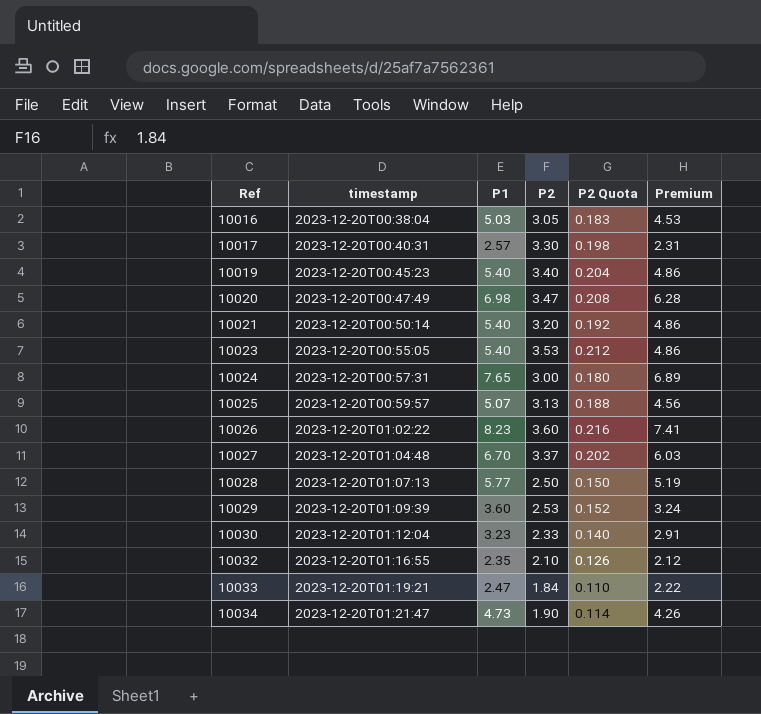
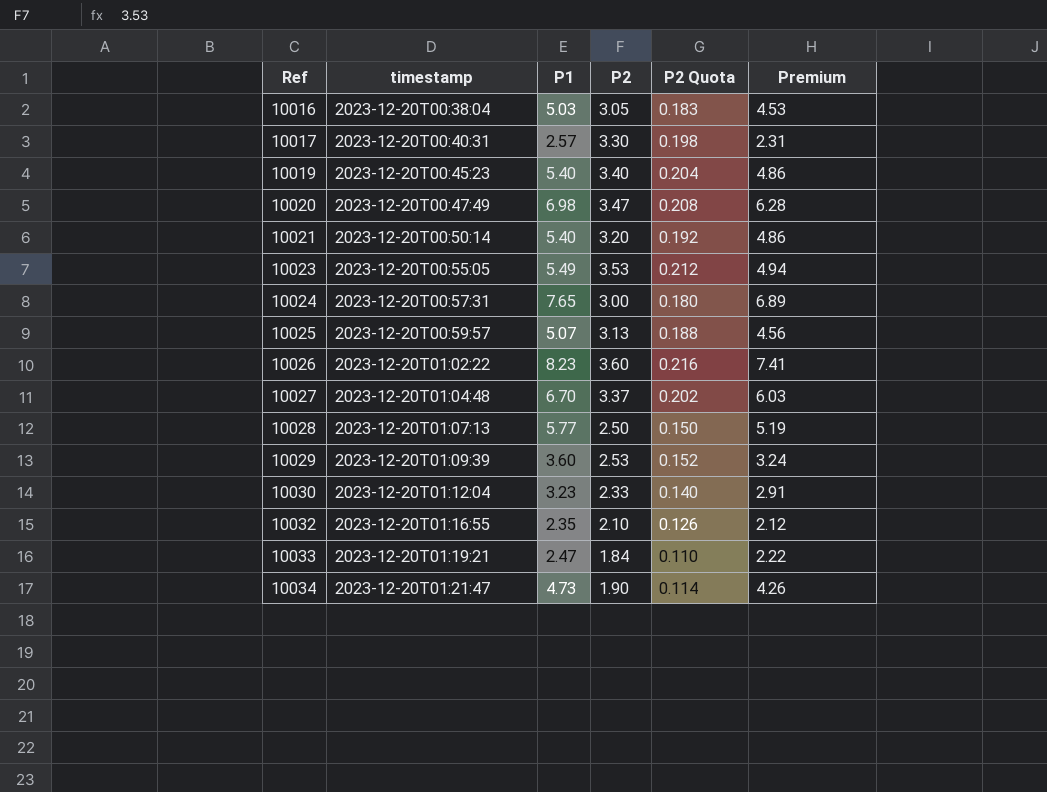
10023 | P1: 5.40 -> 5.49
10023 | Premium: 4.86 -> 4.94

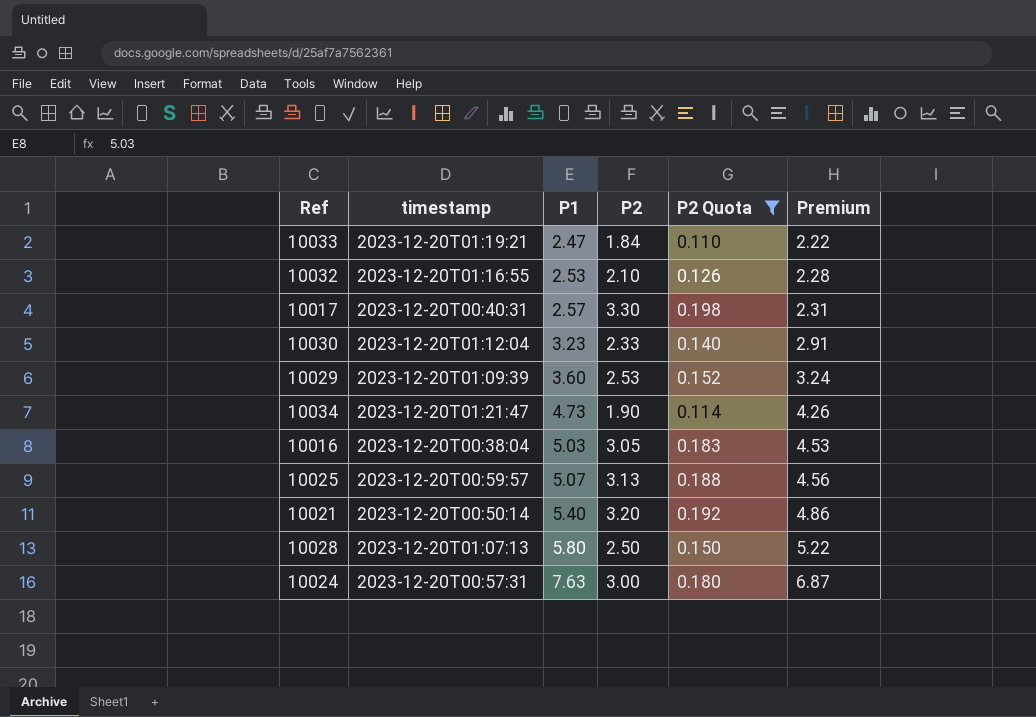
filter: none -> P2 Quota <= 0.198
row order: Ref ascending -> P1 ascending
10032 | P1: 2.35 -> 2.53
10032 | Premium: 2.12 -> 2.28
10028 | P1: 5.77 -> 5.80
10028 | Premium: 5.19 -> 5.22
10024 | P1: 7.65 -> 7.63
10024 | Premium: 6.89 -> 6.87

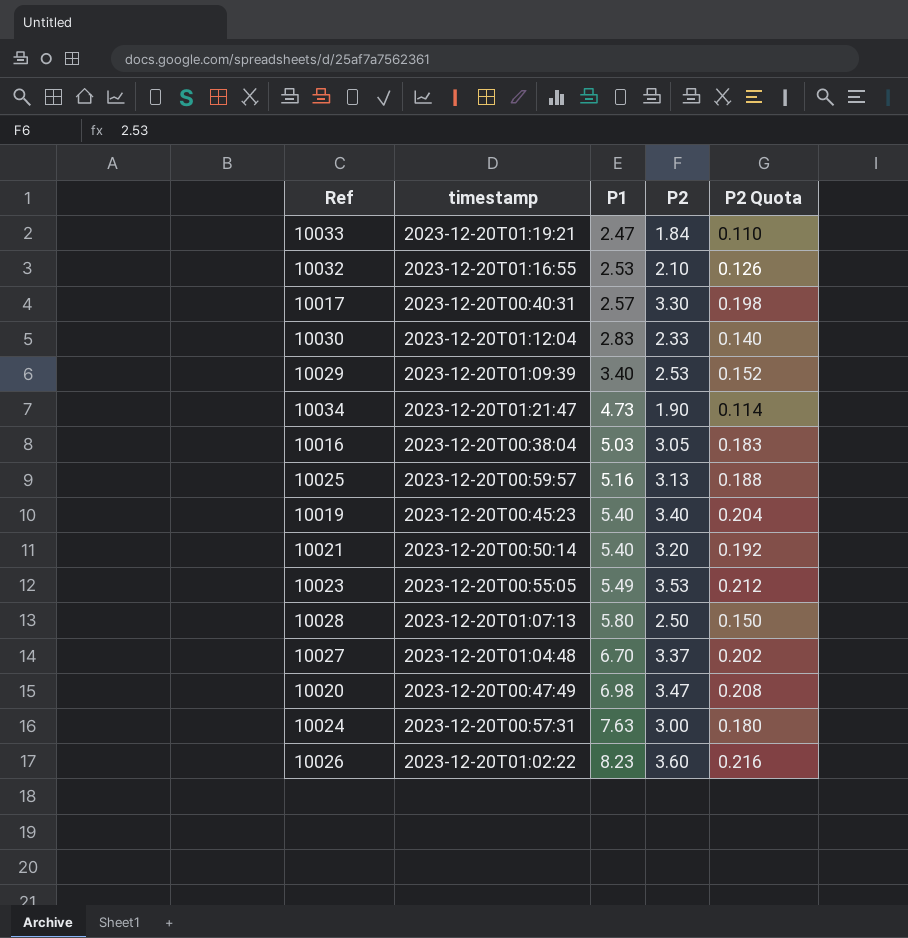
filter: P2 Quota <= 0.198 -> none
column Premium | formula: [P1] * 0.9 -> none
10030 | P1: 3.23 -> 2.83
10029 | P1: 3.60 -> 3.40
10025 | P1: 5.07 -> 5.16

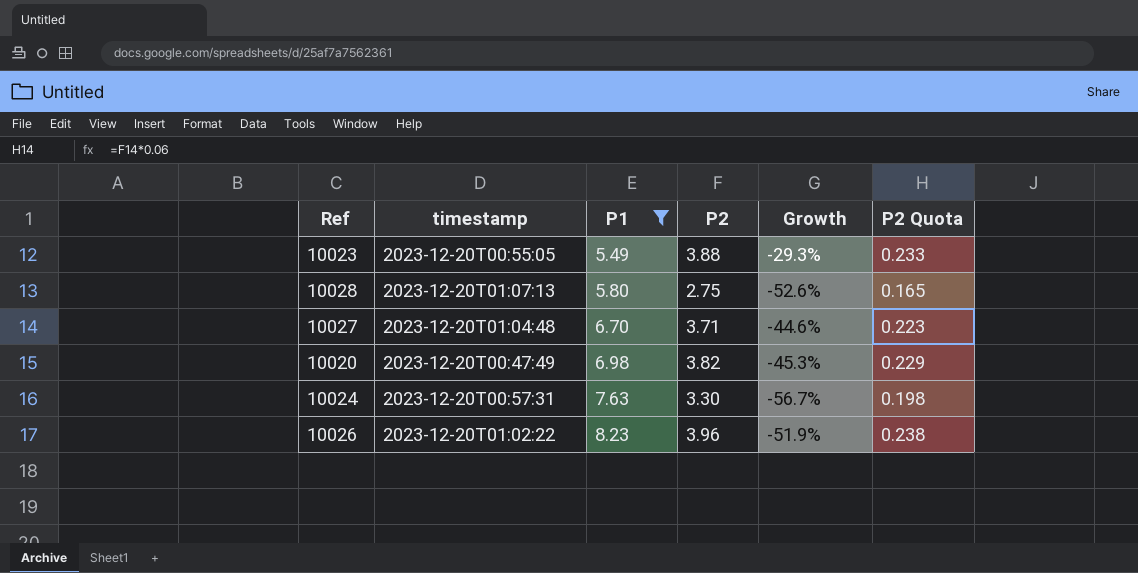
filter: none -> P1 >= 5.49
column Growth | formula: none -> ([P2] - [P1]) / [P1]
10023 | P2: 3.53 -> 3.88
10023 | P2 Quota: 0.212 -> 0.233
10028 | P2: 2.50 -> 2.75
10028 | P2 Quota: 0.150 -> 0.165
10027 | P2: 3.37 -> 3.71
10027 | P2 Quota: 0.202 -> 0.223
10020 | P2: 3.47 -> 3.82
10020 | P2 Quota: 0.208 -> 0.229
10024 | P2: 3.00 -> 3.30
10024 | P2 Quota: 0.180 -> 0.198
10026 | P2: 3.60 -> 3.96
10026 | P2 Quota: 0.216 -> 0.238

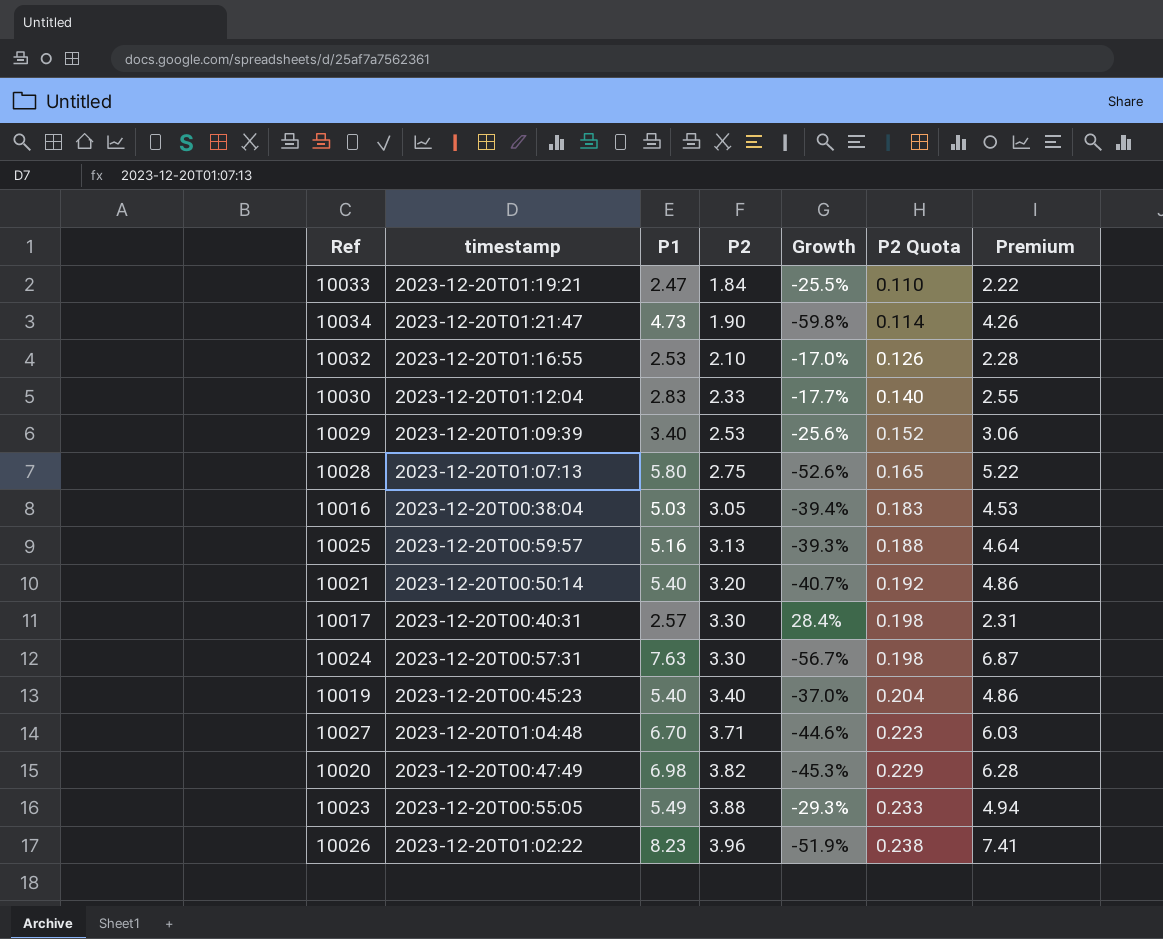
filter: P1 >= 5.49 -> none
row order: P1 ascending -> P2 ascending
column Premium | formula: none -> [P1] * 0.9

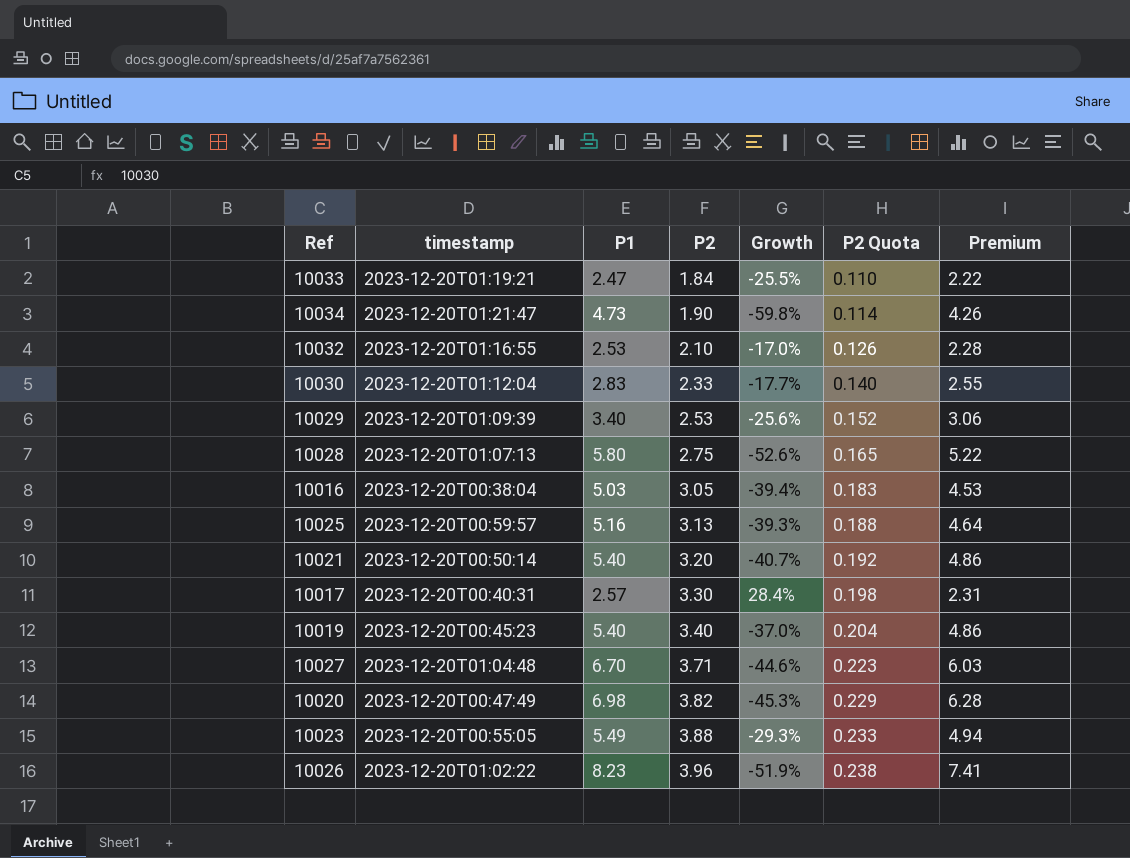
row 10024: 2023-12-20T00:57:31 | 7.63 | 3.30 | -56.7% | 0.198 | 6.87 -> none

